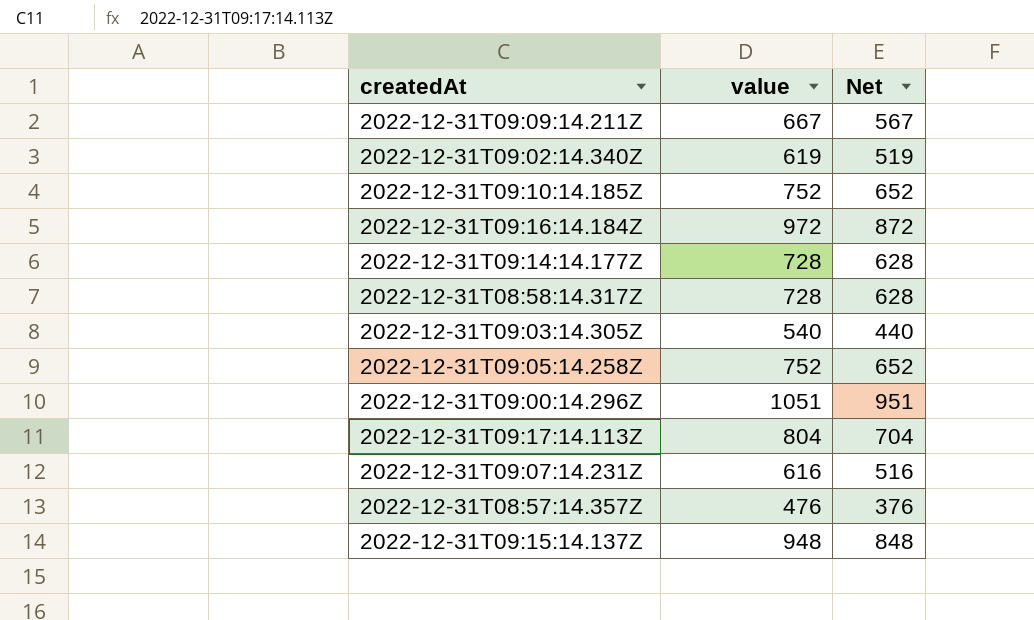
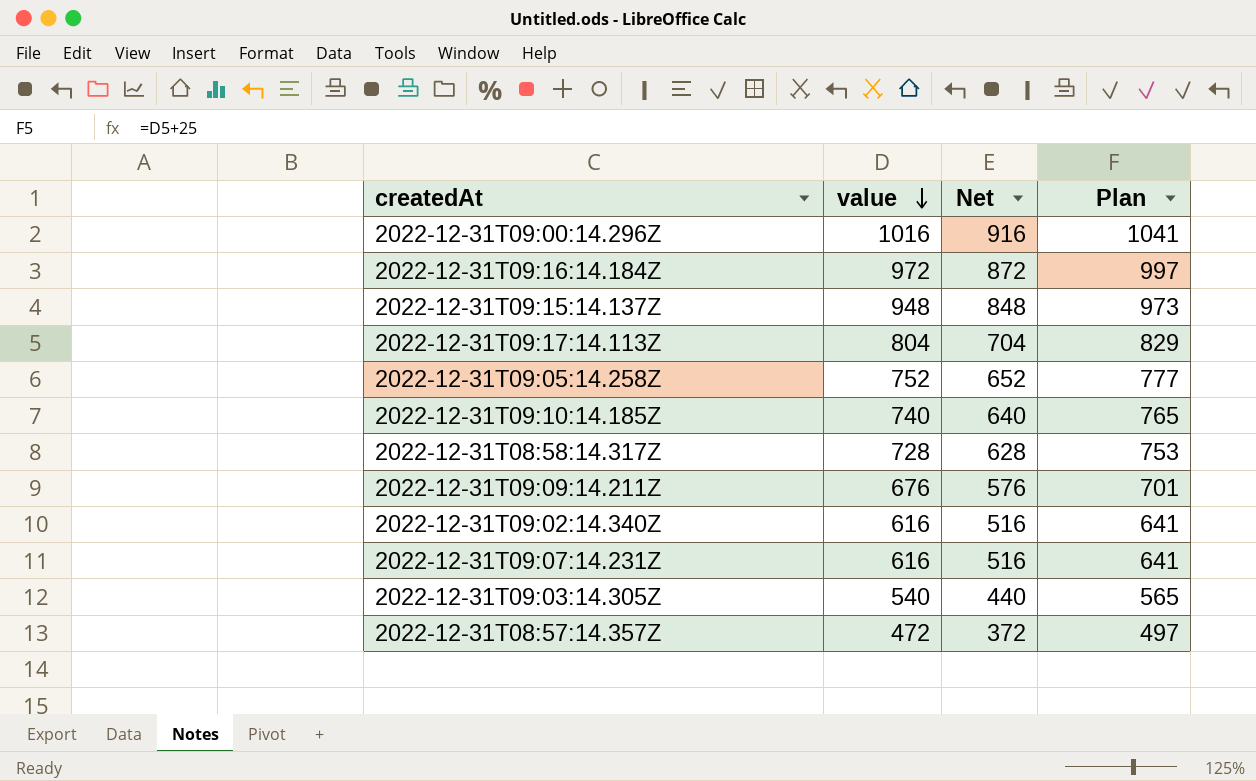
row order: none -> value descending
column Plan | formula: none -> [value] + 25
row 2022-12-31T09:14:14.177Z: 728 | 628 -> none
2022-12-31T09:00:14.296Z | value: 1051 -> 1016
2022-12-31T09:00:14.296Z | Net: 951 -> 916
2022-12-31T09:10:14.185Z | value: 752 -> 740
2022-12-31T09:10:14.185Z | Net: 652 -> 640
2022-12-31T09:09:14.211Z | value: 667 -> 676
2022-12-31T09:09:14.211Z | Net: 567 -> 576
2022-12-31T09:02:14.340Z | value: 619 -> 616
2022-12-31T09:02:14.340Z | Net: 519 -> 516
2022-12-31T08:57:14.357Z | value: 476 -> 472
2022-12-31T08:57:14.357Z | Net: 376 -> 372

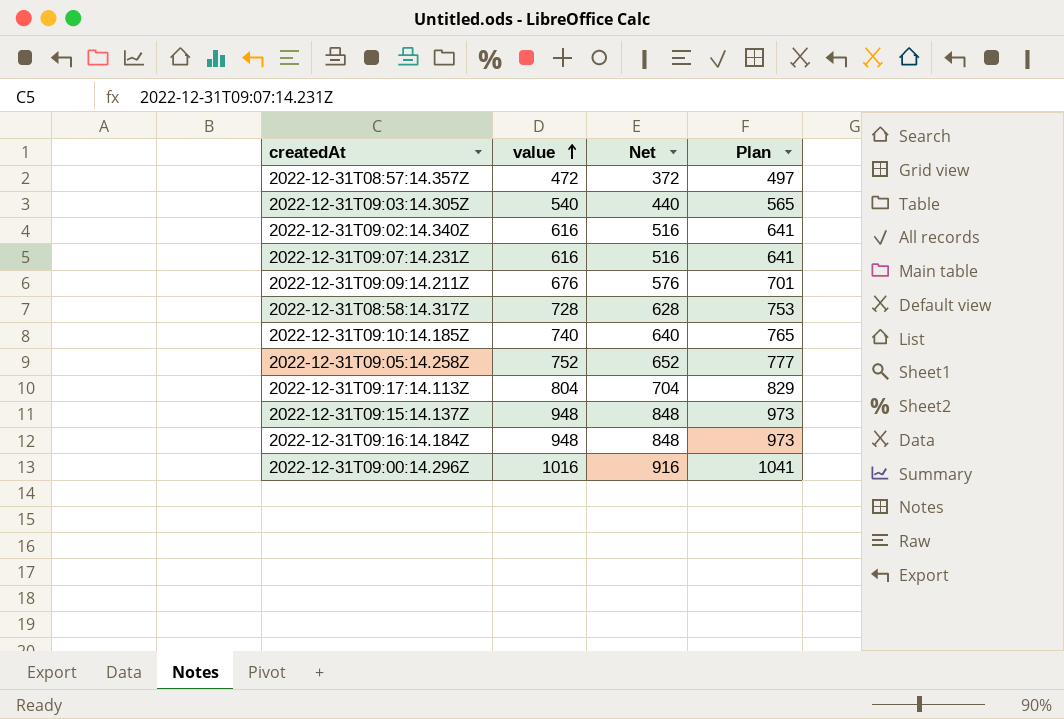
row order: value descending -> value ascending
2022-12-31T09:16:14.184Z | value: 972 -> 948
2022-12-31T09:16:14.184Z | Net: 872 -> 848
2022-12-31T09:16:14.184Z | Plan: 997 -> 973

